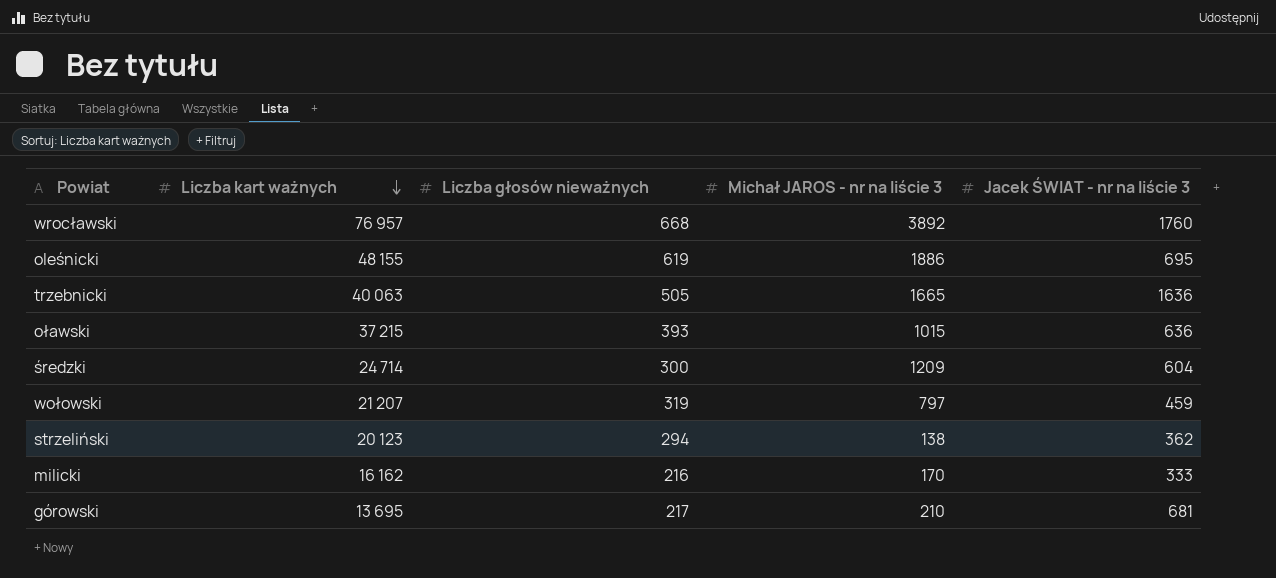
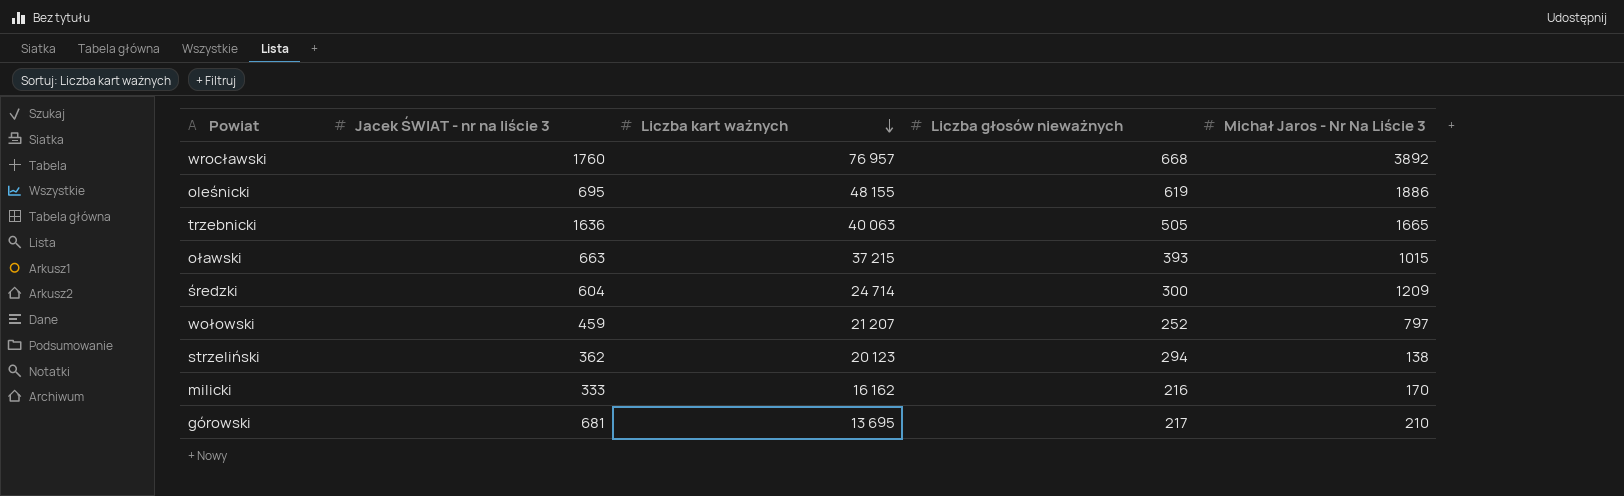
column Jacek ŚWIAT - nr na liście 3 | position: 5 -> 2
column name: Michał JAROS - nr na liście 3 -> Michał Jaros - Nr Na Liście 3
oławski | Jacek ŚWIAT - nr na liście 3: 636 -> 663
wołowski | Liczba głosów nieważnych: 319 -> 252

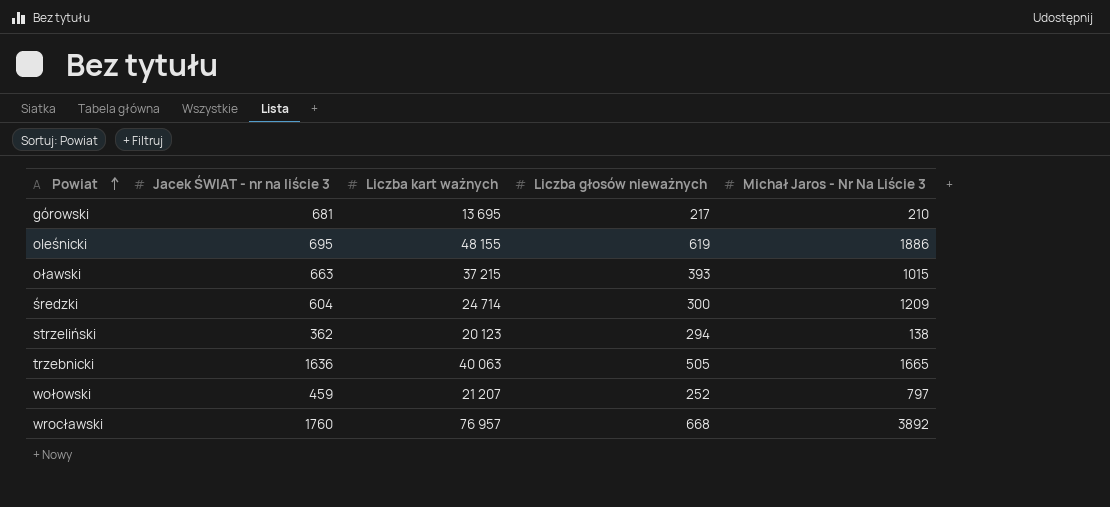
row order: Liczba kart ważnych descending -> Powiat ascending
row milicki: 333 | 16 162 | 216 | 170 -> none

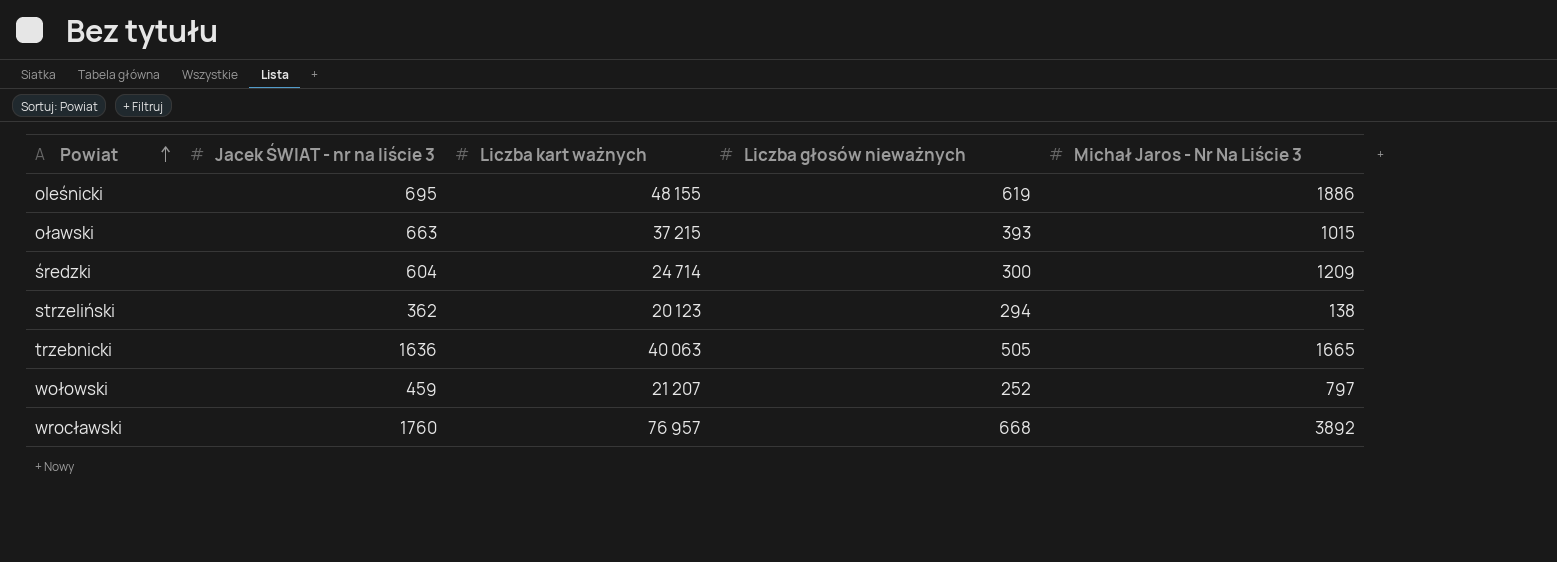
row górowski: 681 | 13 695 | 217 | 210 -> none

